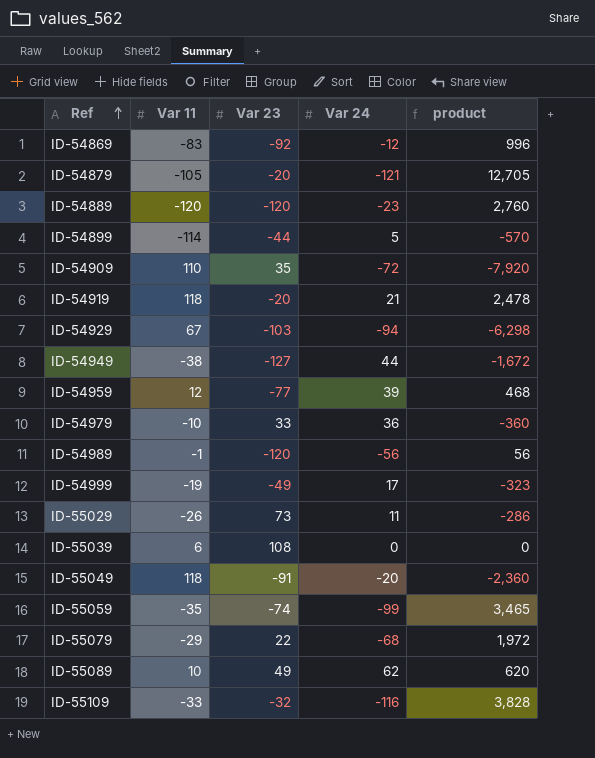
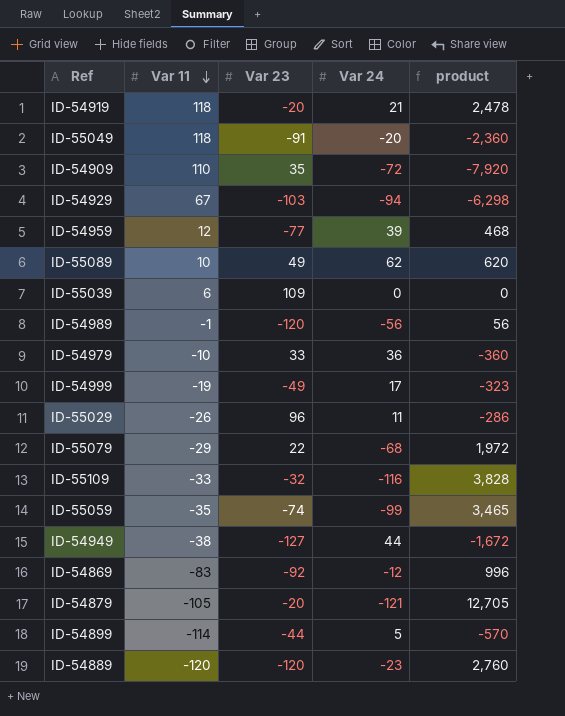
row order: Ref ascending -> Var 11 descending
ID-55039 | Var 23: 108 -> 109
ID-55029 | Var 23: 73 -> 96

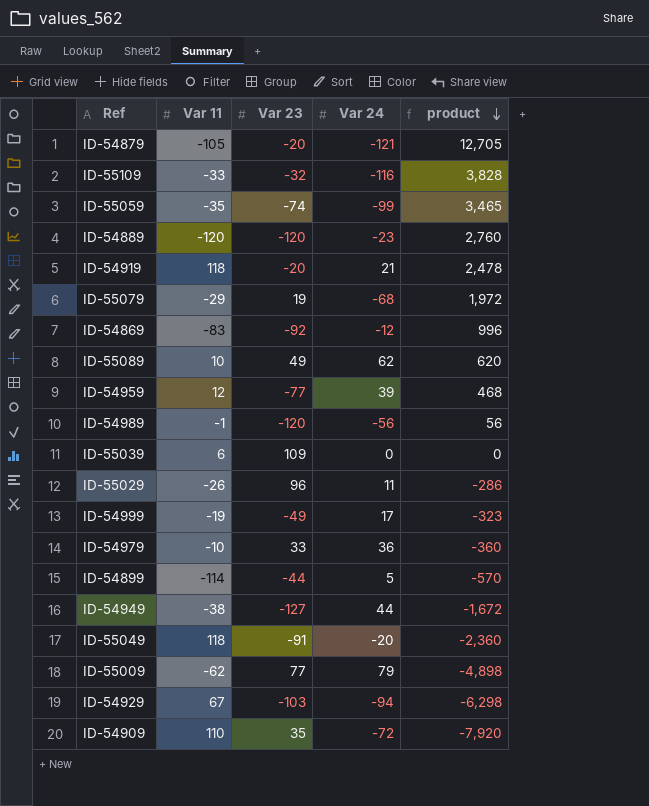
row order: Var 11 descending -> product descending
ID-55079 | Var 23: 22 -> 19
row ID-55009: none -> -62 | 77 | 79 | -4,898

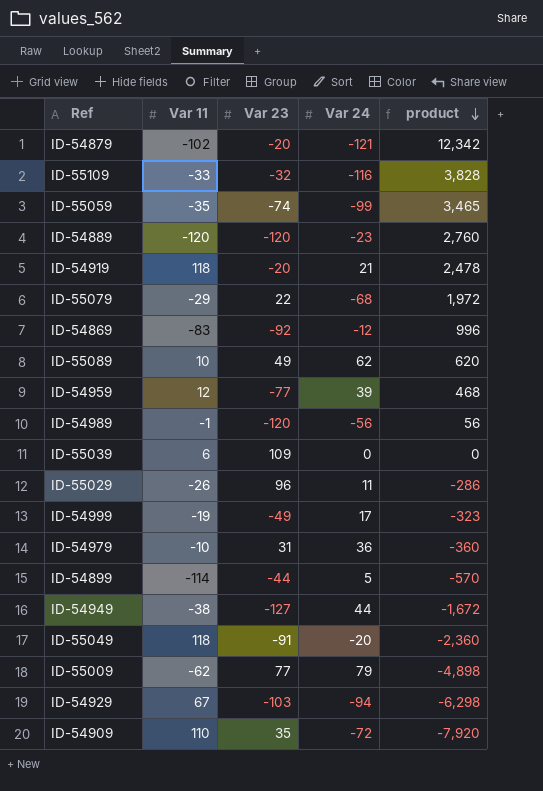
ID-54879 | Var 11: -105 -> -102
ID-54879 | product: 12,705 -> 12,342
ID-55079 | Var 23: 19 -> 22
ID-54979 | Var 23: 33 -> 31

